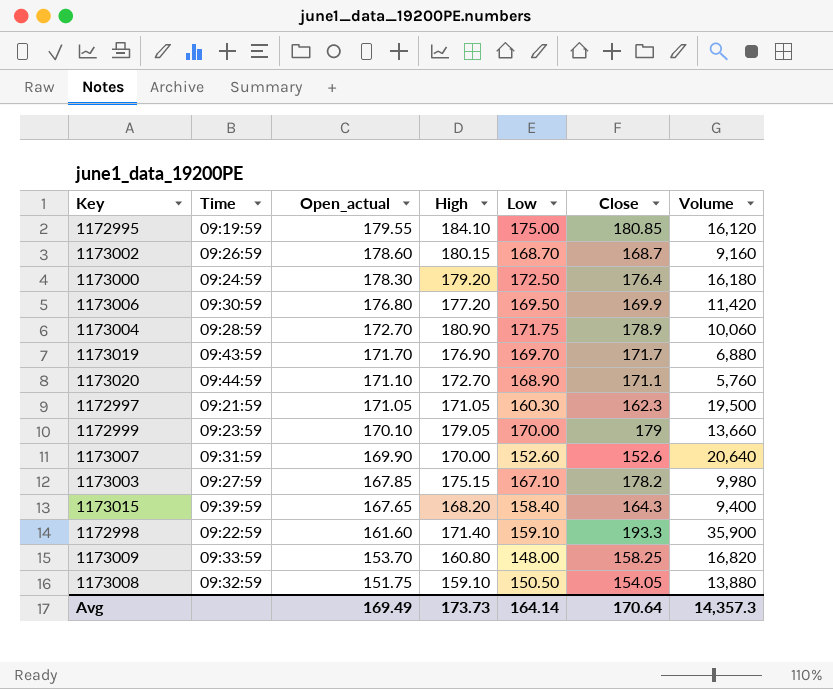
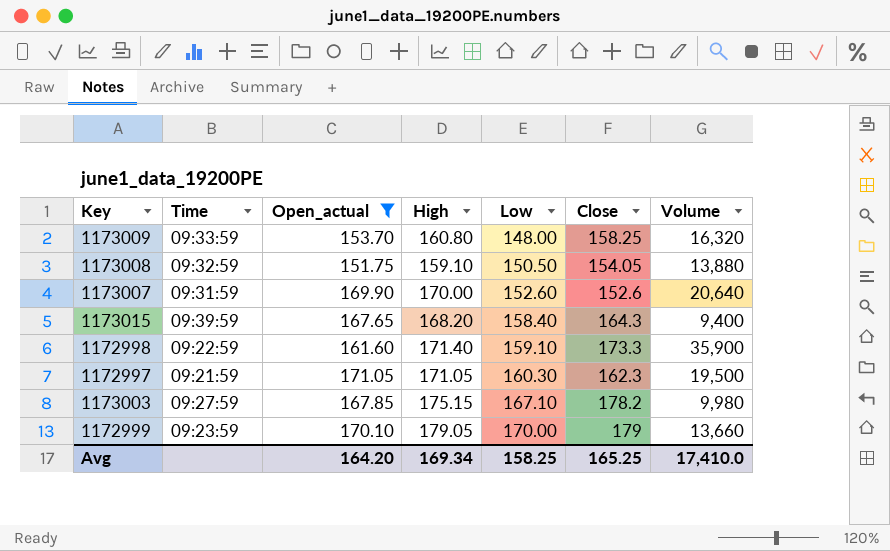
filter: none -> Open_actual <= 171.05
row order: Open_actual descending -> Low ascending
1173009 | Volume: 16,820 -> 16,320
1172998 | Close: 193.3 -> 173.3
Avg | Open_actual: 169.49 -> 164.20
Avg | High: 173.73 -> 169.34
Avg | Low: 164.14 -> 158.25
Avg | Close: 170.64 -> 165.25
Avg | Volume: 14,357.3 -> 17,410.0

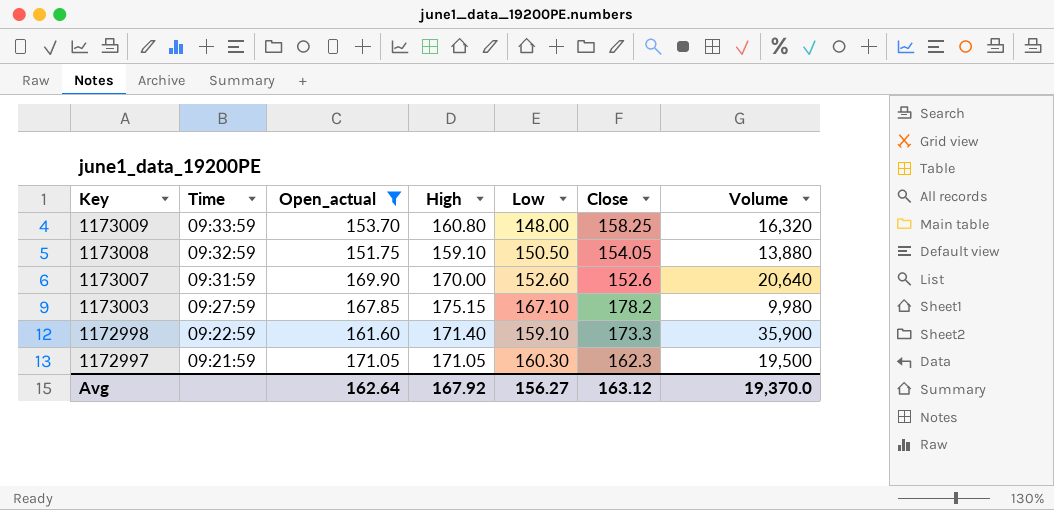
row order: Low ascending -> Key descending
row 1173015: 09:39:59 | 167.65 | 168.20 | 158.40 | 164.3 | 9,400 -> none
row 1172999: 09:23:59 | 170.10 | 179.05 | 170.00 | 179 | 13,660 -> none
Avg | Open_actual: 164.20 -> 162.64
Avg | High: 169.34 -> 167.92
Avg | Low: 158.25 -> 156.27
Avg | Close: 165.25 -> 163.12
Avg | Volume: 17,410.0 -> 19,370.0

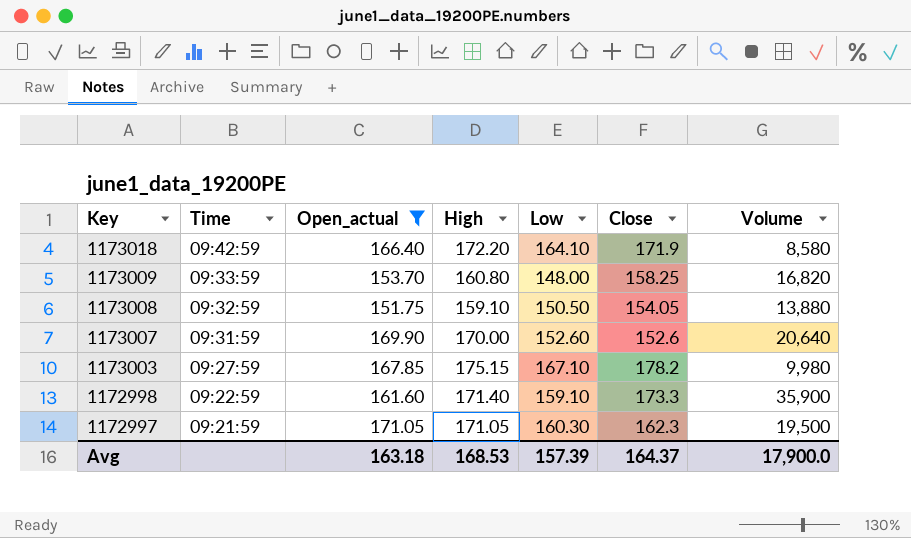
row 1173018: none -> 09:42:59 | 166.40 | 172.20 | 164.10 | 171.9 | 8,580
1173009 | Volume: 16,320 -> 16,820
Avg | Open_actual: 162.64 -> 163.18
Avg | High: 167.92 -> 168.53
Avg | Low: 156.27 -> 157.39
Avg | Close: 163.12 -> 164.37
Avg | Volume: 19,370.0 -> 17,900.0

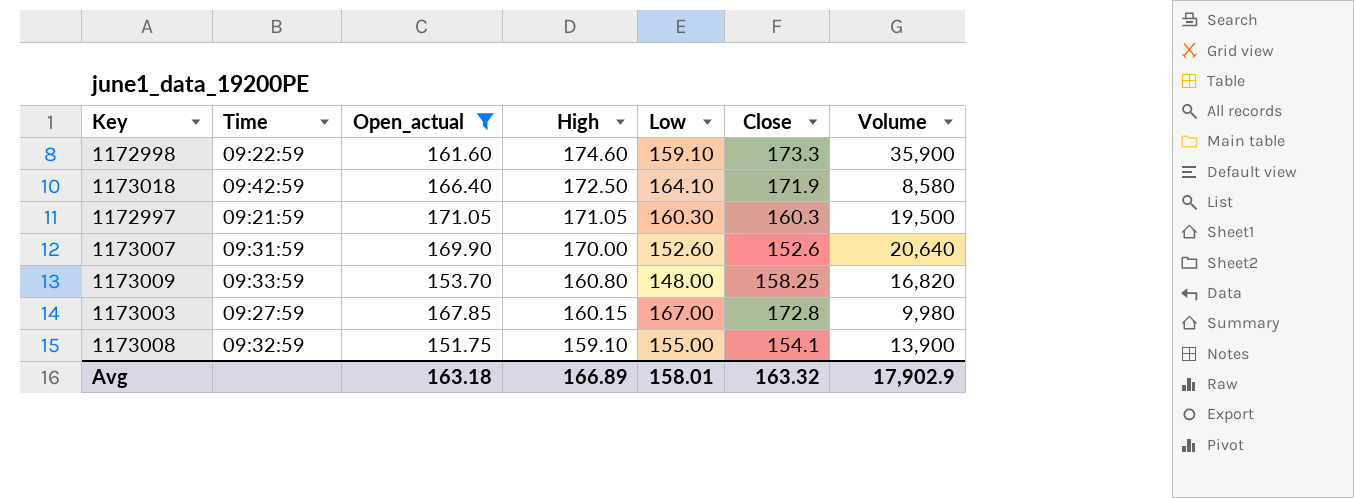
row order: Key descending -> High descending
1172998 | High: 171.40 -> 174.60
1173018 | High: 172.20 -> 172.50
1172997 | Close: 162.3 -> 160.3
1173003 | High: 175.15 -> 160.15
1173003 | Low: 167.10 -> 167.00
1173003 | Close: 178.2 -> 172.8
1173008 | Low: 150.50 -> 155.00
1173008 | Close: 154.05 -> 154.1
1173008 | Volume: 13,880 -> 13,900
Avg | High: 168.53 -> 166.89
Avg | Low: 157.39 -> 158.01
Avg | Close: 164.37 -> 163.32
Avg | Volume: 17,900.0 -> 17,902.9

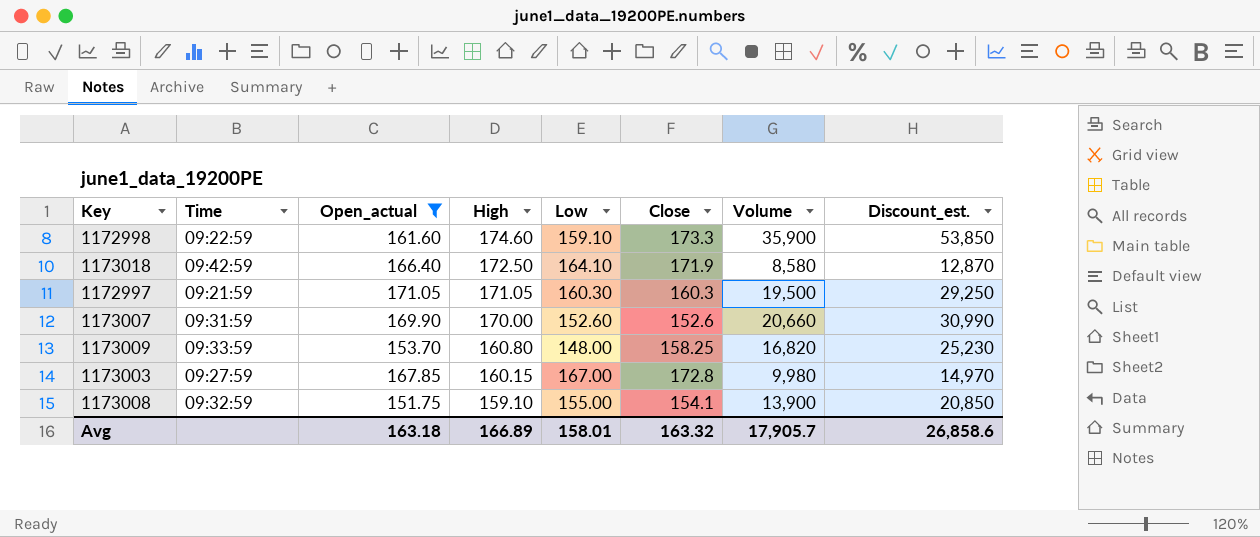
column Discount_est. | formula: none -> [Volume] * 1.5
1173007 | Volume: 20,640 -> 20,660
Avg | Volume: 17,902.9 -> 17,905.7

